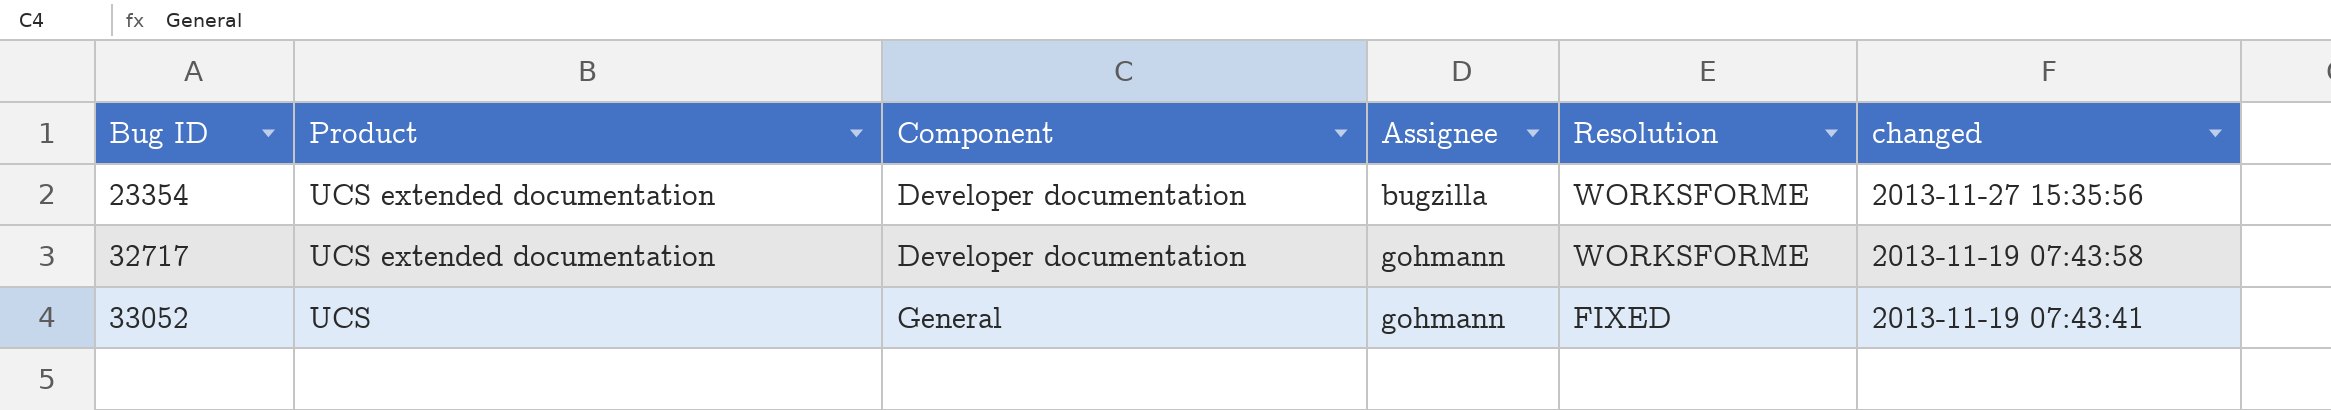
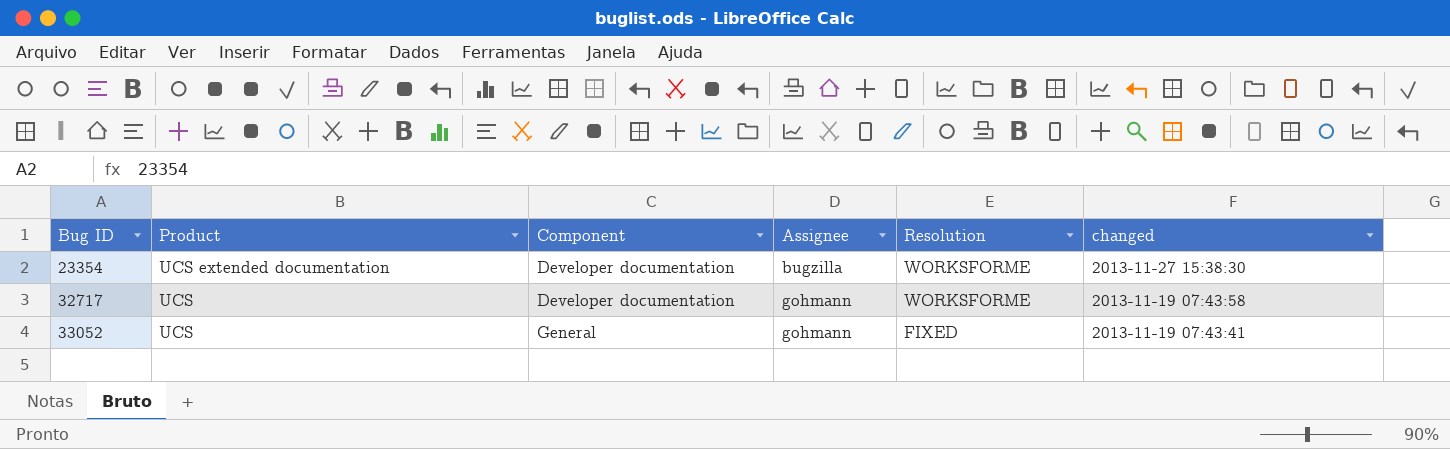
23354 | changed: 2013-11-27 15:35:56 -> 2013-11-27 15:38:30
32717 | Product: UCS extended documentation -> UCS

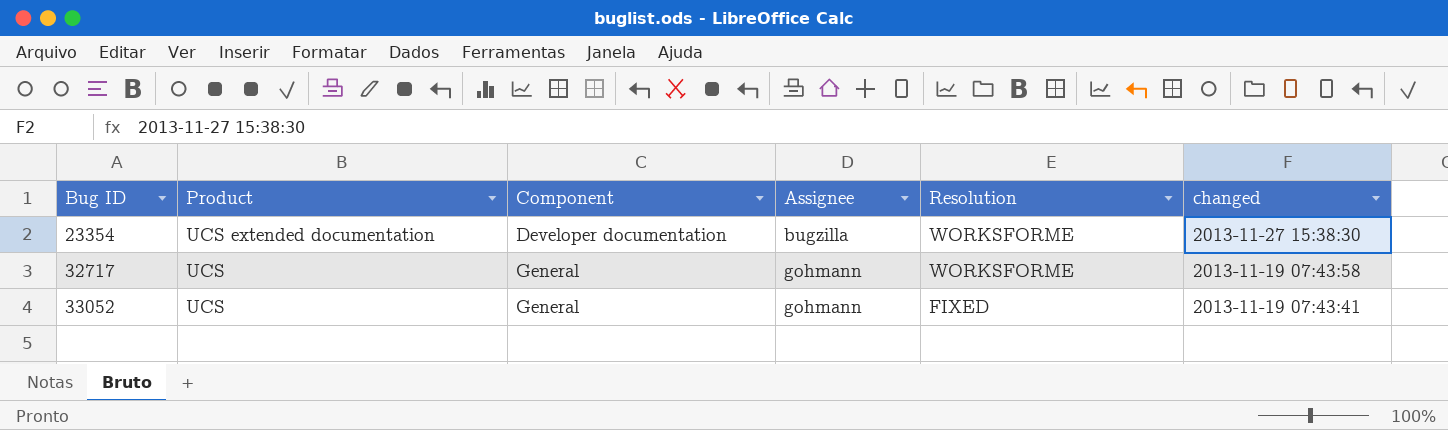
32717 | Component: Developer documentation -> General

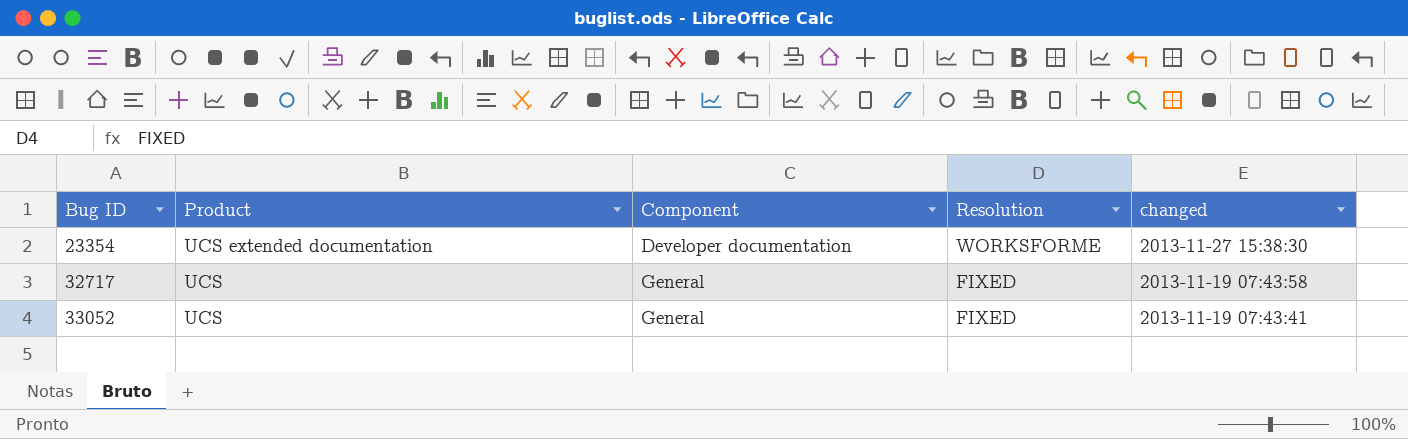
column Assignee | position: 4 -> none
32717 | Resolution: WORKSFORME -> FIXED

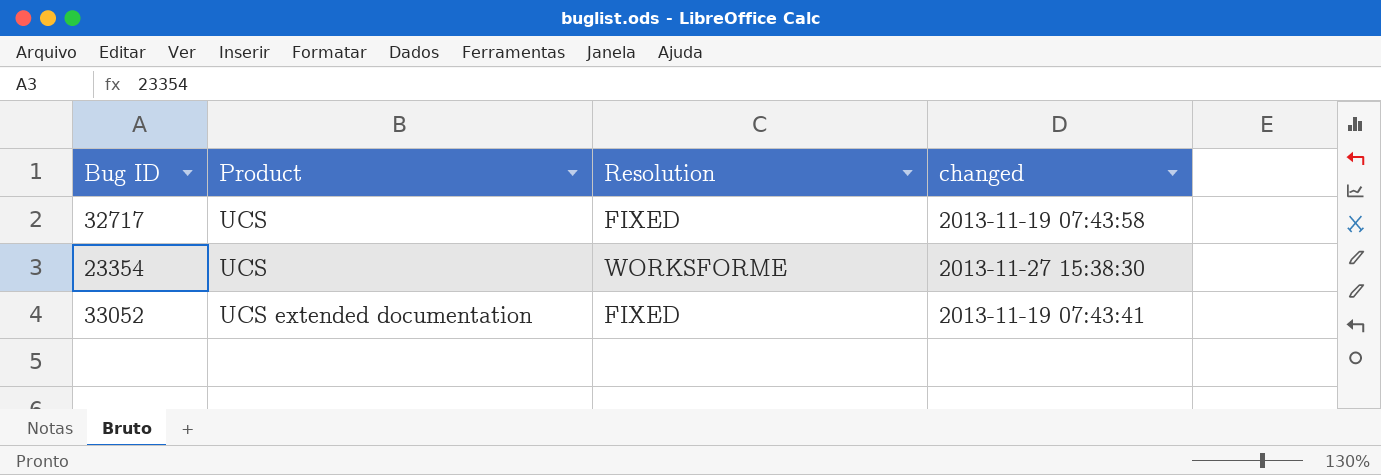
row order: Bug ID ascending -> Product ascending
column Component | position: 3 -> none
23354 | Product: UCS extended documentation -> UCS
33052 | Product: UCS -> UCS extended documentation

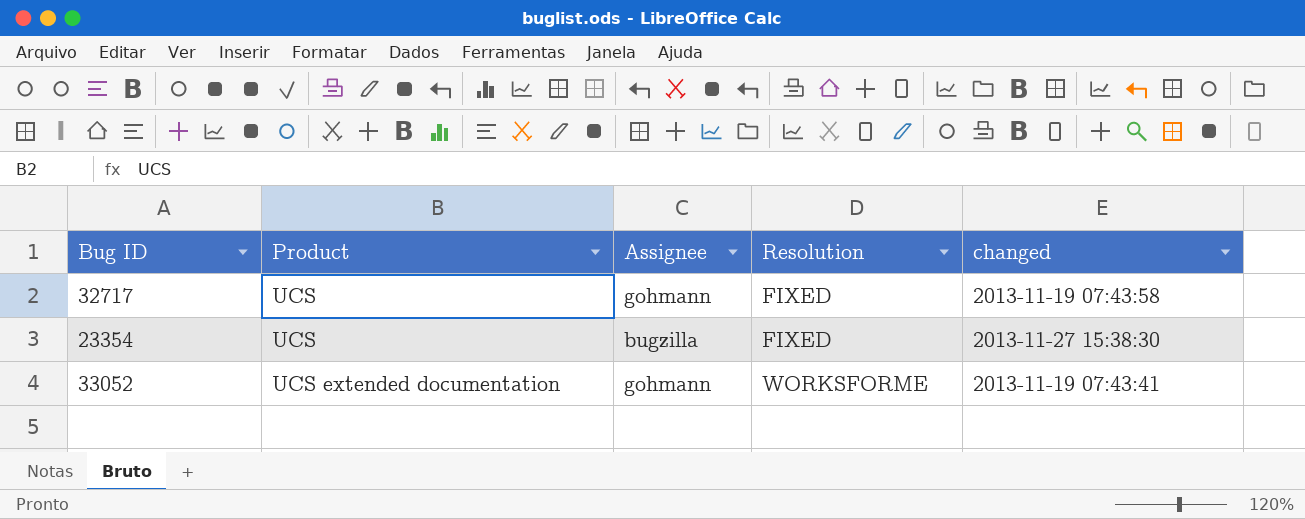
column Assignee | position: none -> 3
23354 | Resolution: WORKSFORME -> FIXED
33052 | Resolution: FIXED -> WORKSFORME

